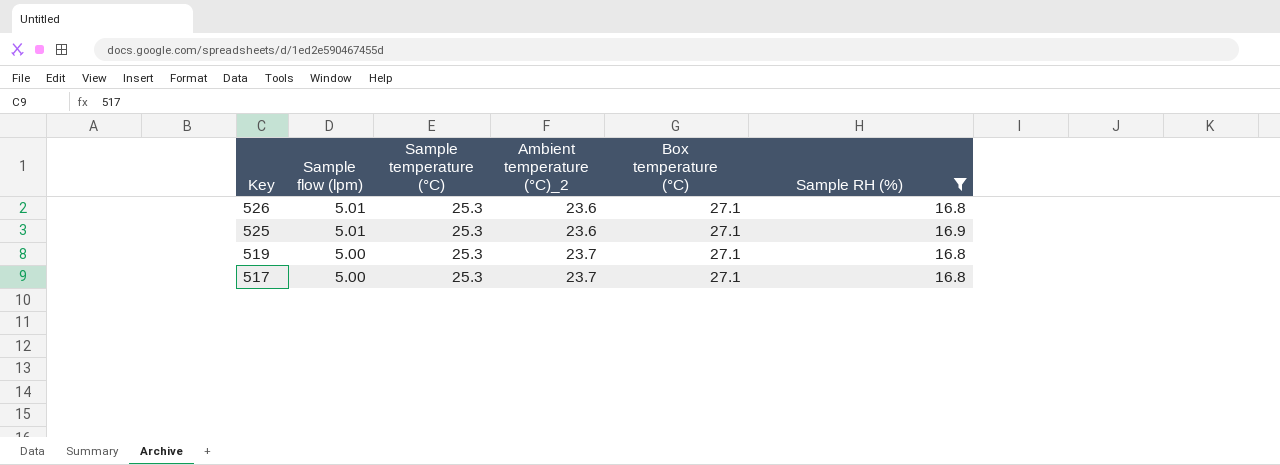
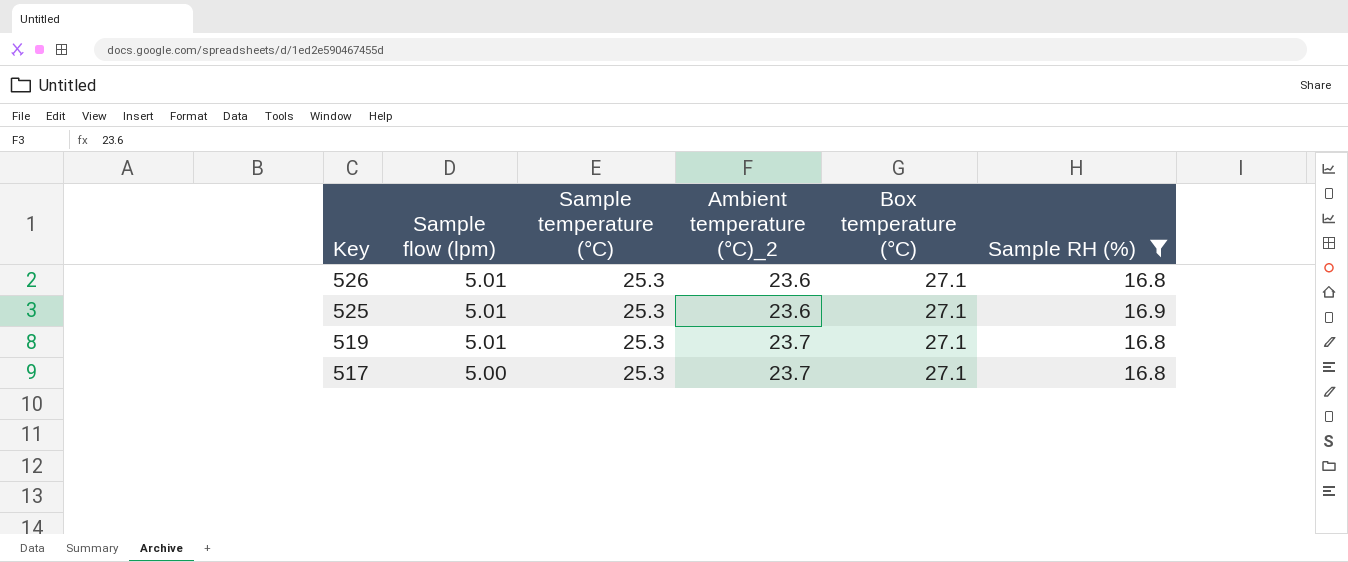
519 | Sample flow (lpm): 5.00 -> 5.01

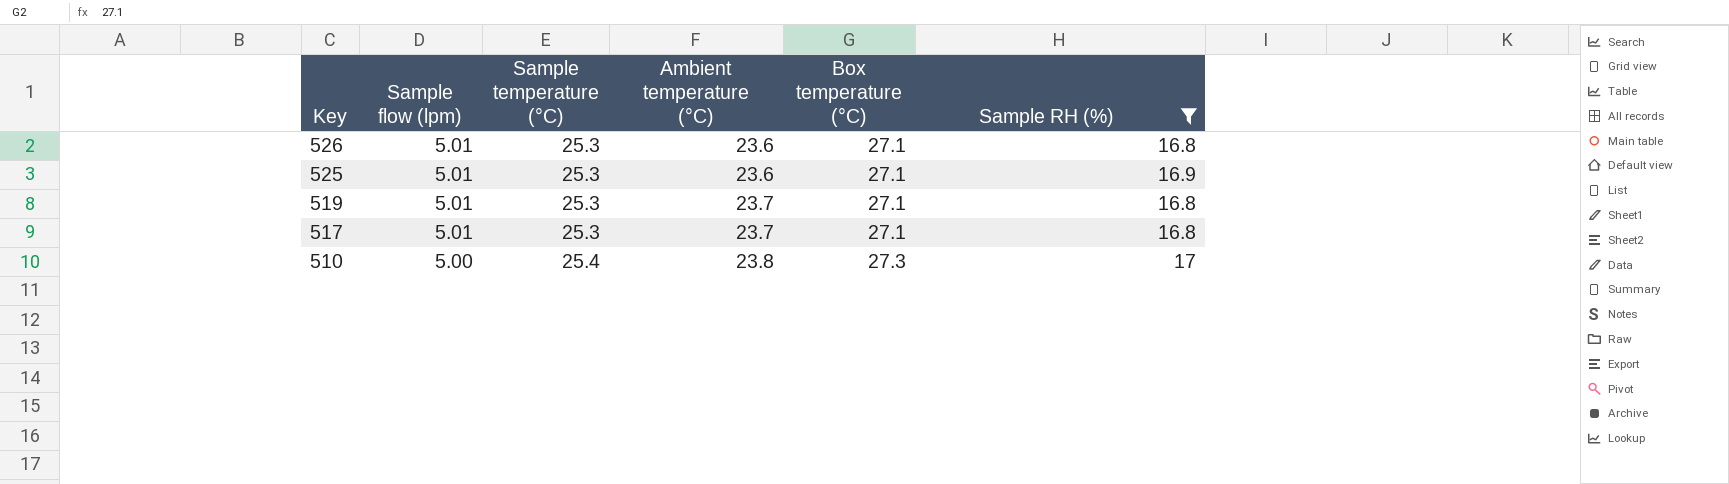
column name: Ambient temperature (°C)_2 -> Ambient temperature (°C)
517 | Sample flow (lpm): 5.00 -> 5.01
row 510: none -> 5.00 | 25.4 | 23.8 | 27.3 | 17

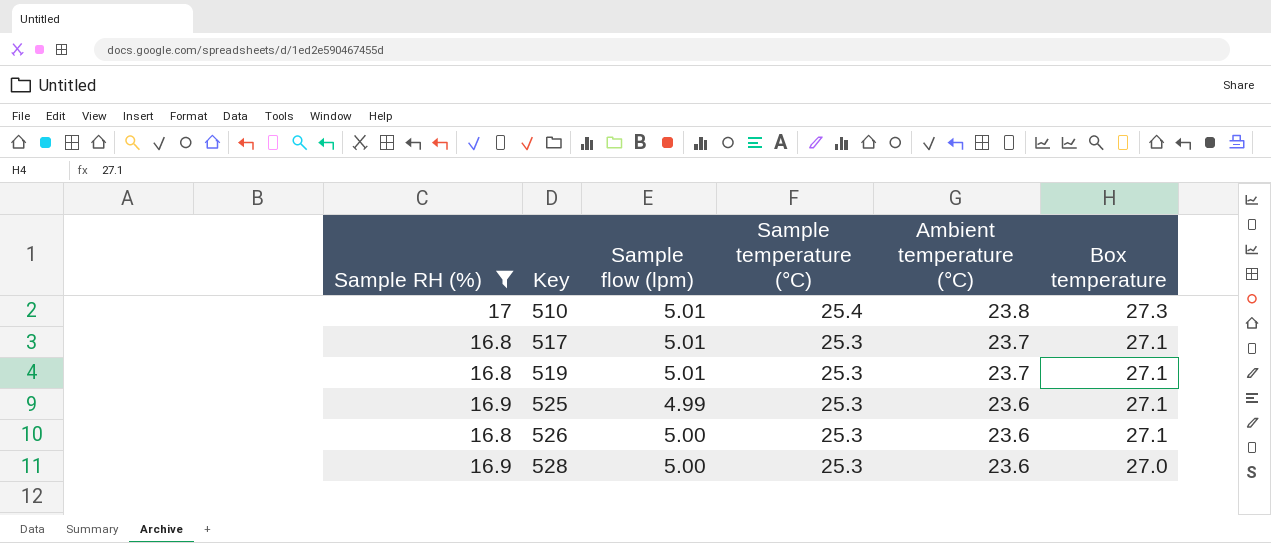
row order: Key descending -> Key ascending
column Sample RH (%) | position: 6 -> 1
column name: Box temperature (°C) -> Box temperature
510 | Sample flow (lpm): 5.00 -> 5.01
525 | Sample flow (lpm): 5.01 -> 4.99
526 | Sample flow (lpm): 5.01 -> 5.00
row 528: none -> 16.9 | 5.00 | 25.3 | 23.6 | 27.0

